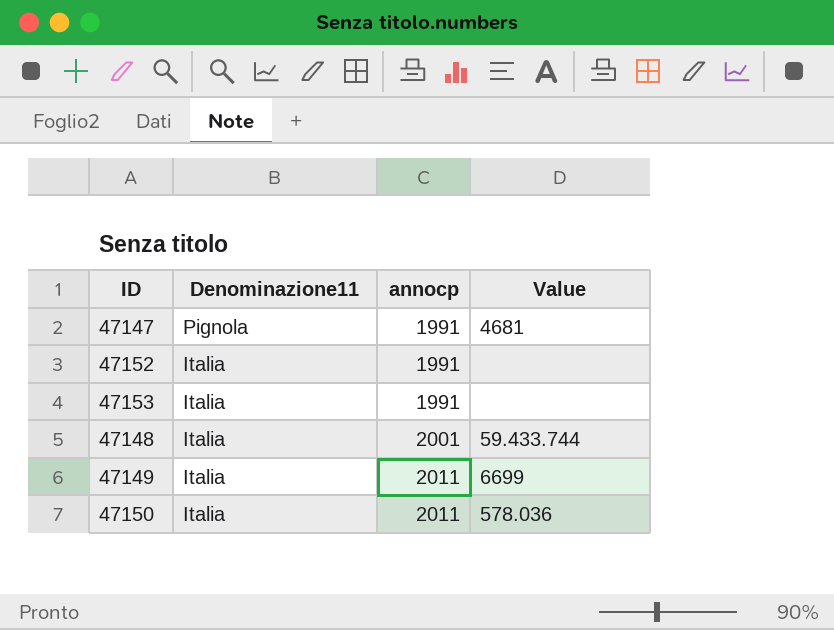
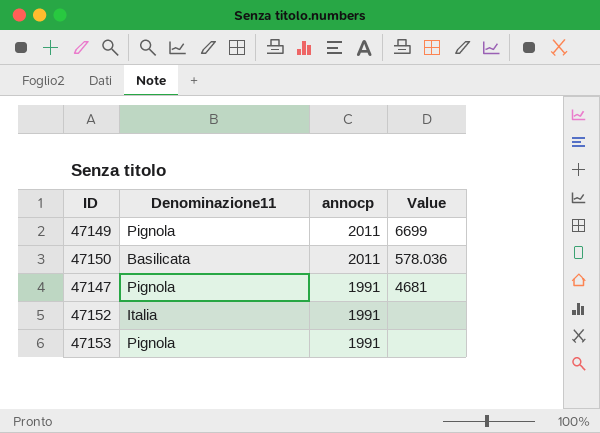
row order: Denominazione11 descending -> annocp descending
row 47148: Italia | 2001 | 59.433.744 -> none
47149 | Denominazione11: Italia -> Pignola
47150 | Denominazione11: Italia -> Basilicata
47153 | Denominazione11: Italia -> Pignola

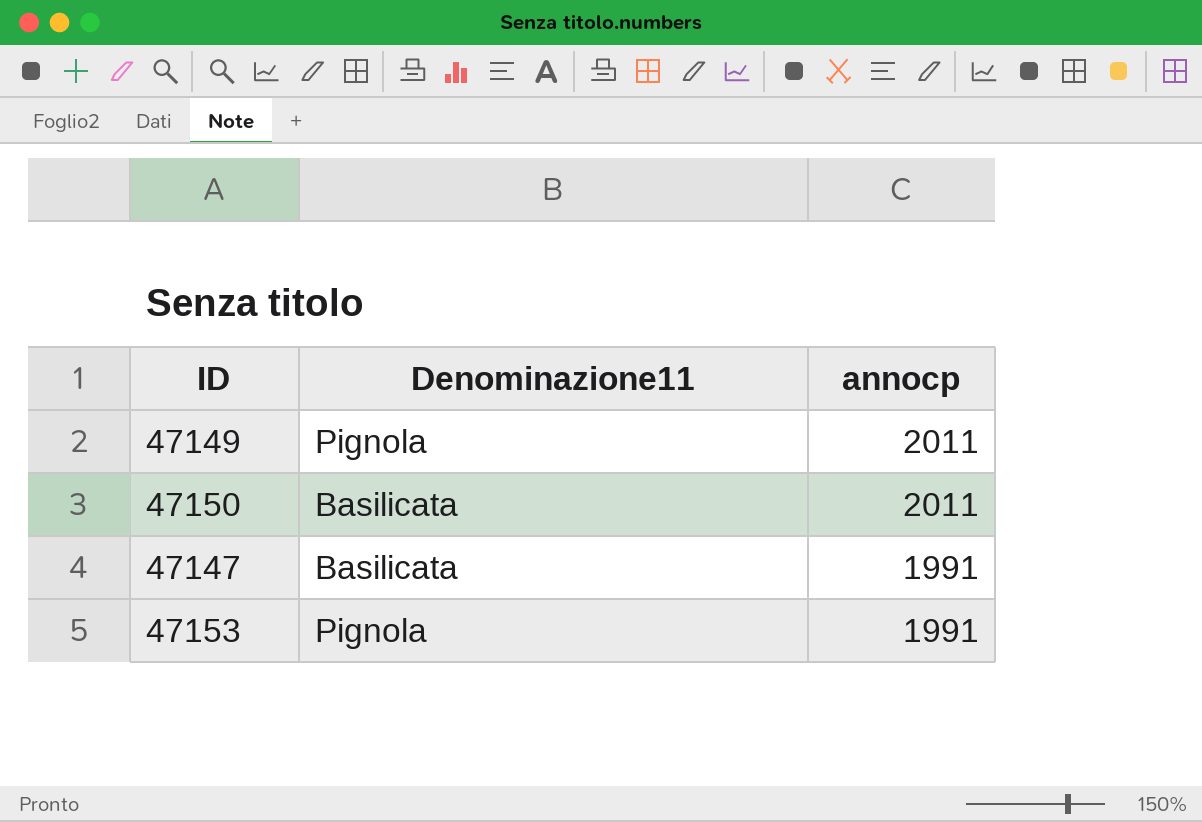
column Value | position: 4 -> none
row 47152: Italia | 1991 | none -> none
47147 | Denominazione11: Pignola -> Basilicata

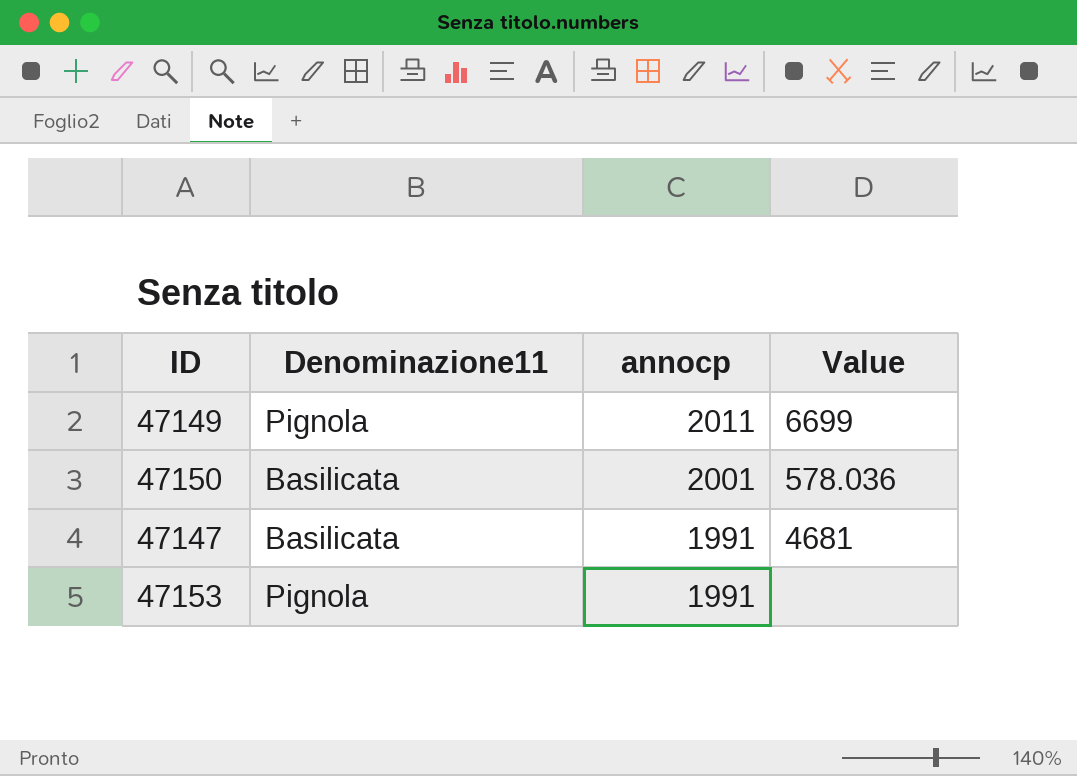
column Value | position: none -> 4
47150 | annocp: 2011 -> 2001

